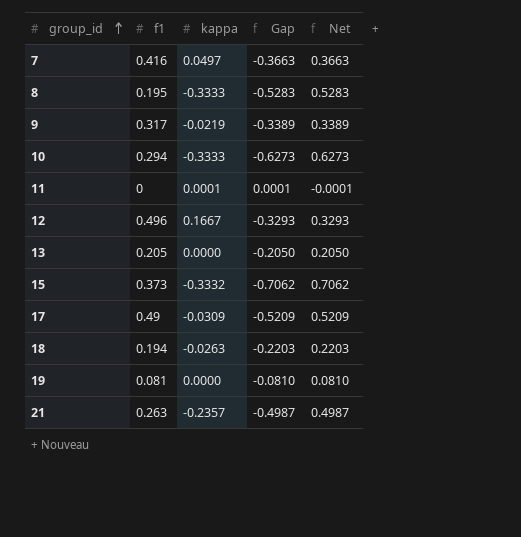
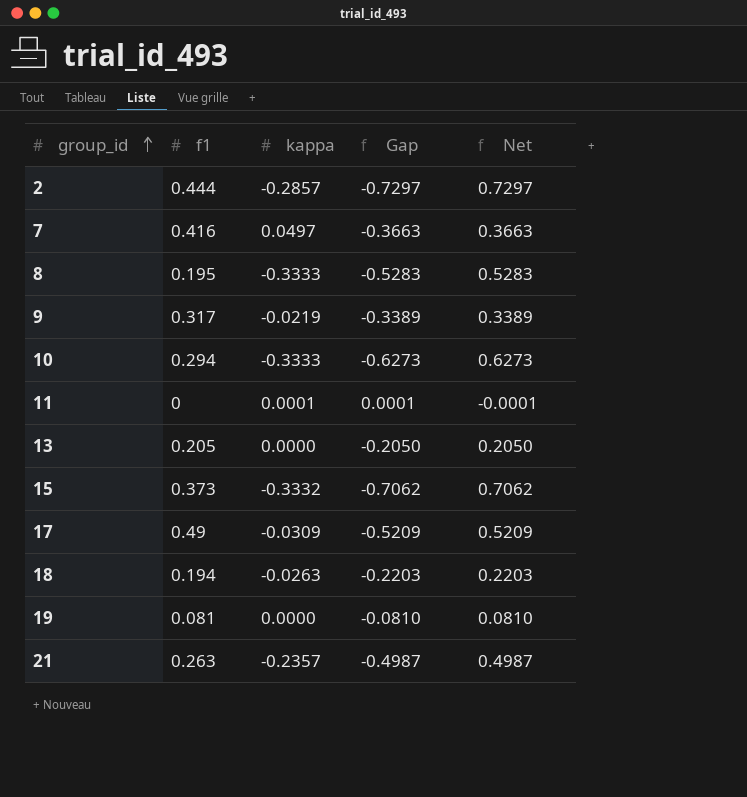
row 12: 0.496 | 0.1667 | -0.3293 | 0.3293 -> none
row 2: none -> 0.444 | -0.2857 | -0.7297 | 0.7297

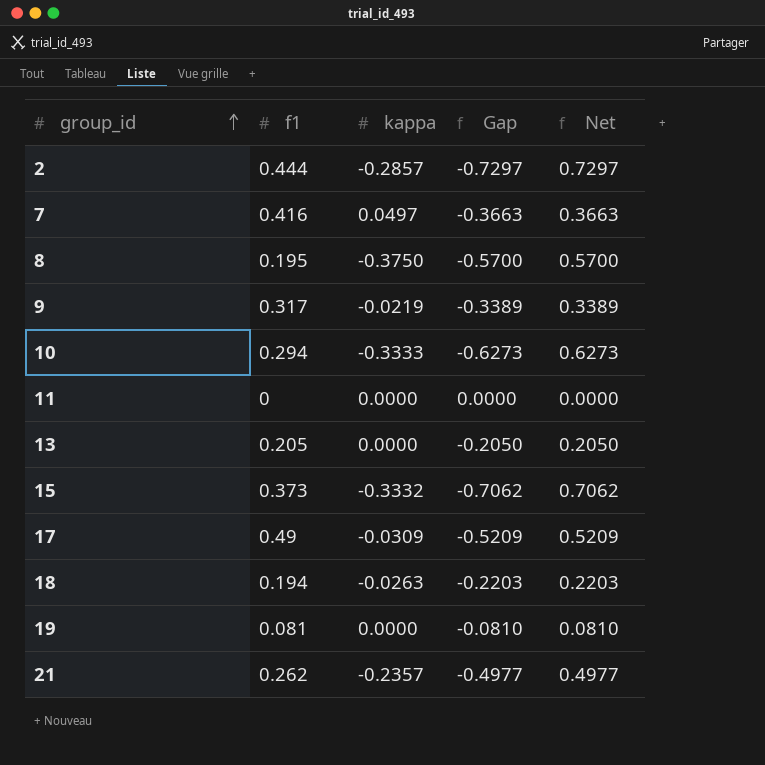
8 | kappa: -0.3333 -> -0.3750
8 | Gap: -0.5283 -> -0.5700
8 | Net: 0.5283 -> 0.5700
11 | kappa: 0.0001 -> 0.0000
11 | Gap: 0.0001 -> 0.0000
11 | Net: -0.0001 -> 0.0000
21 | f1: 0.263 -> 0.262
21 | Gap: -0.4987 -> -0.4977
21 | Net: 0.4987 -> 0.4977

